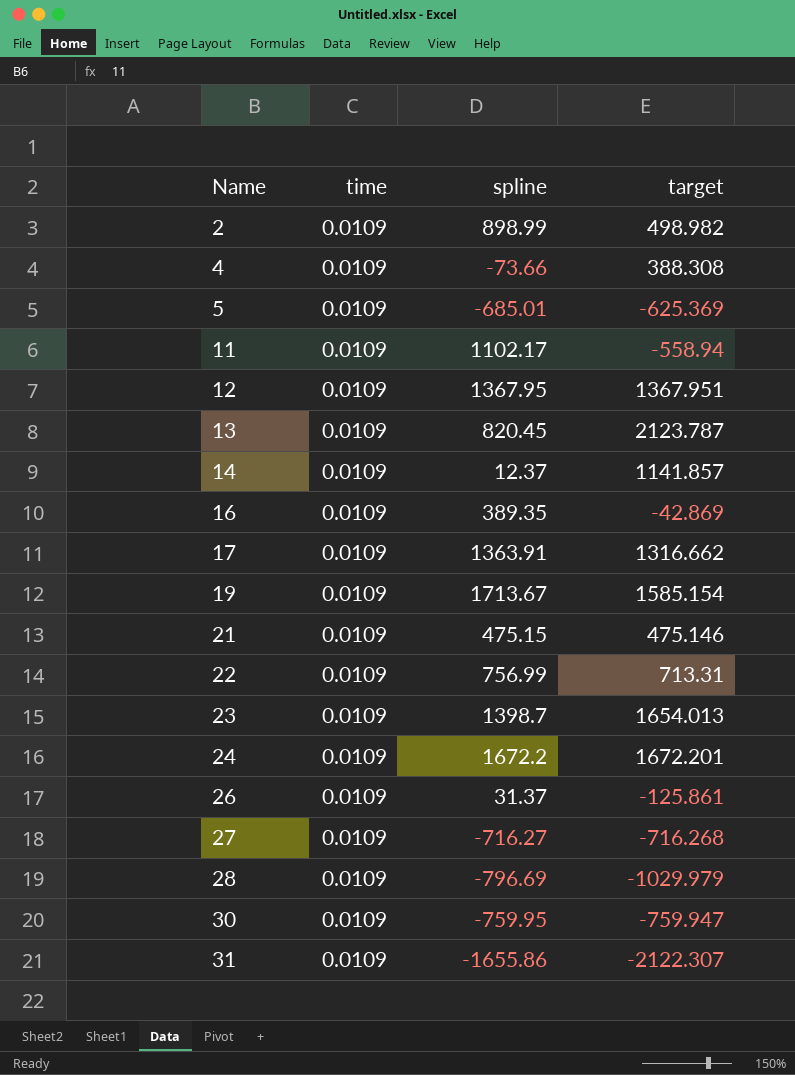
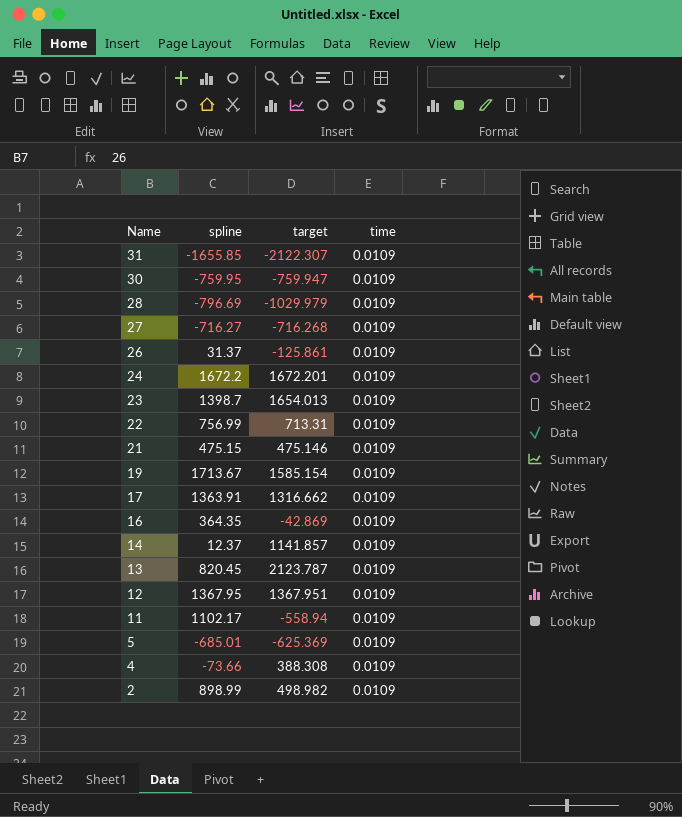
row order: Name ascending -> Name descending
column time | position: 2 -> 4
31 | spline: -1655.86 -> -1655.85
16 | spline: 389.35 -> 364.35

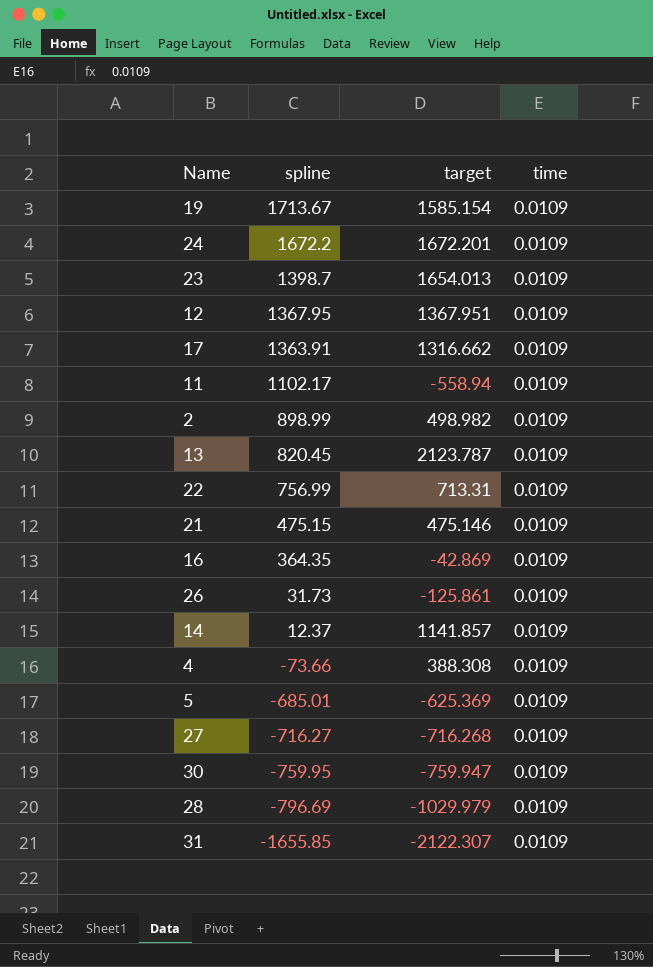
row order: Name descending -> spline descending
26 | spline: 31.37 -> 31.73

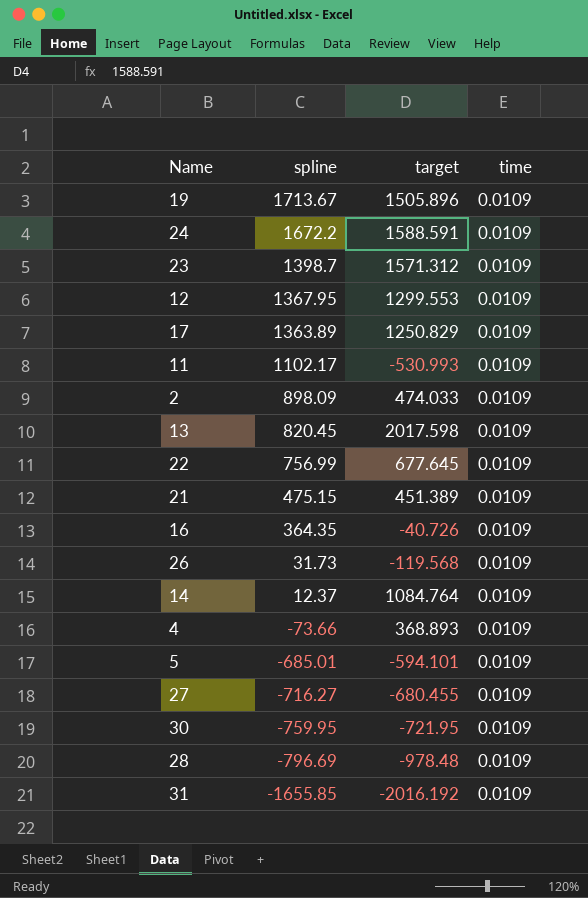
19 | target: 1585.154 -> 1505.896
24 | target: 1672.201 -> 1588.591
23 | target: 1654.013 -> 1571.312
12 | target: 1367.951 -> 1299.553
17 | spline: 1363.91 -> 1363.89
17 | target: 1316.662 -> 1250.829
11 | target: -558.94 -> -530.993
2 | spline: 898.99 -> 898.09
2 | target: 498.982 -> 474.033
13 | target: 2123.787 -> 2017.598
22 | target: 713.31 -> 677.645
21 | target: 475.146 -> 451.389
16 | target: -42.869 -> -40.726
26 | target: -125.861 -> -119.568
14 | target: 1141.857 -> 1084.764
4 | target: 388.308 -> 368.893
5 | target: -625.369 -> -594.101
27 | target: -716.268 -> -680.455
30 | target: -759.947 -> -721.95
28 | target: -1029.979 -> -978.48
31 | target: -2122.307 -> -2016.192

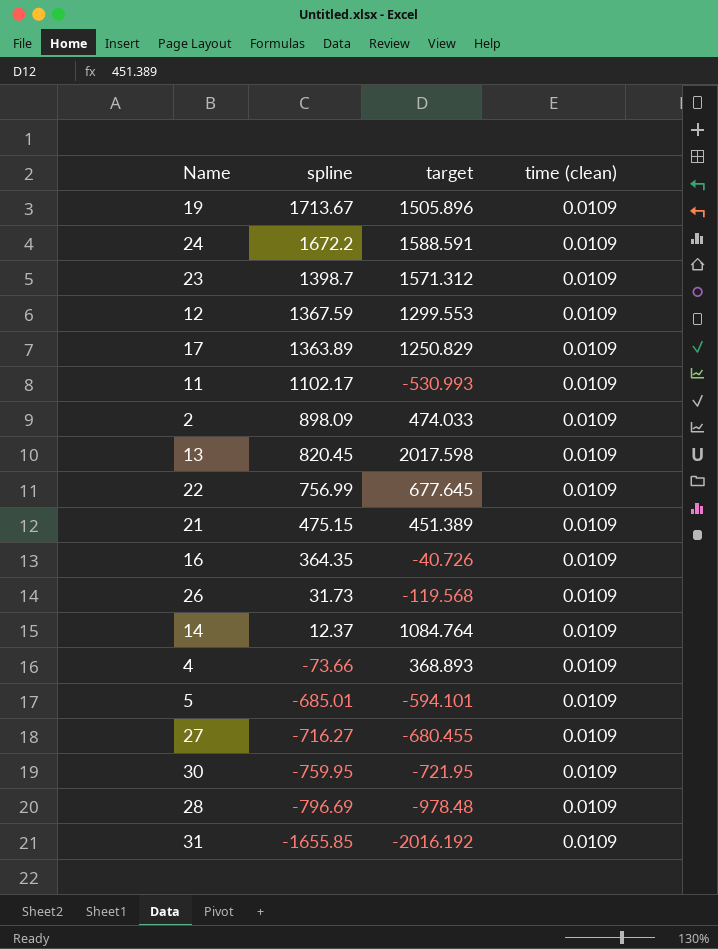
column name: time -> time (clean)
12 | spline: 1367.95 -> 1367.59

